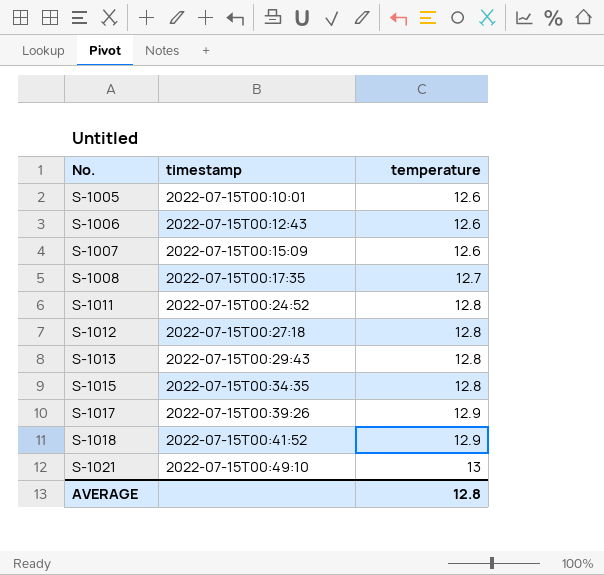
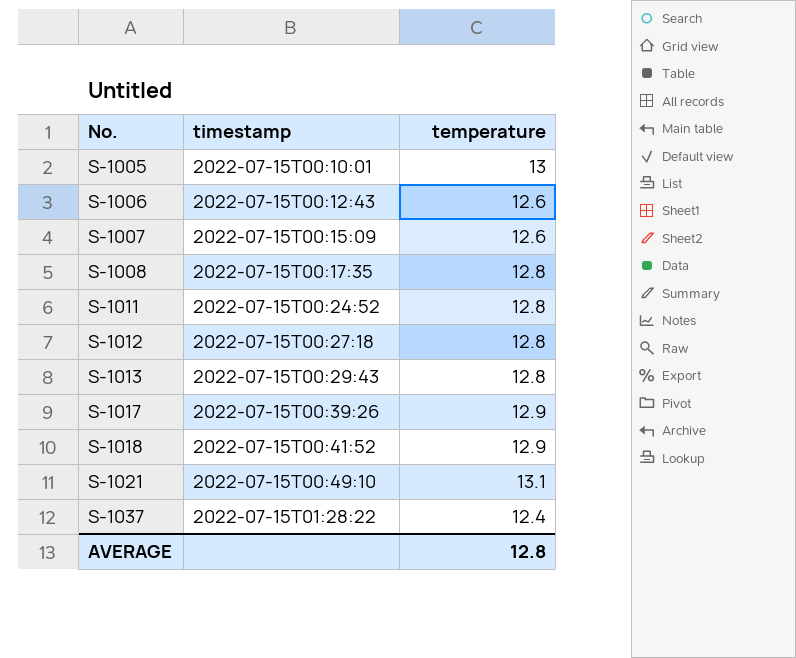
row S-1015: 2022-07-15T00:34:35 | 12.8 -> none
S-1005 | temperature: 12.6 -> 13
S-1008 | temperature: 12.7 -> 12.8
S-1021 | temperature: 13 -> 13.1
row S-1037: none -> 2022-07-15T01:28:22 | 12.4

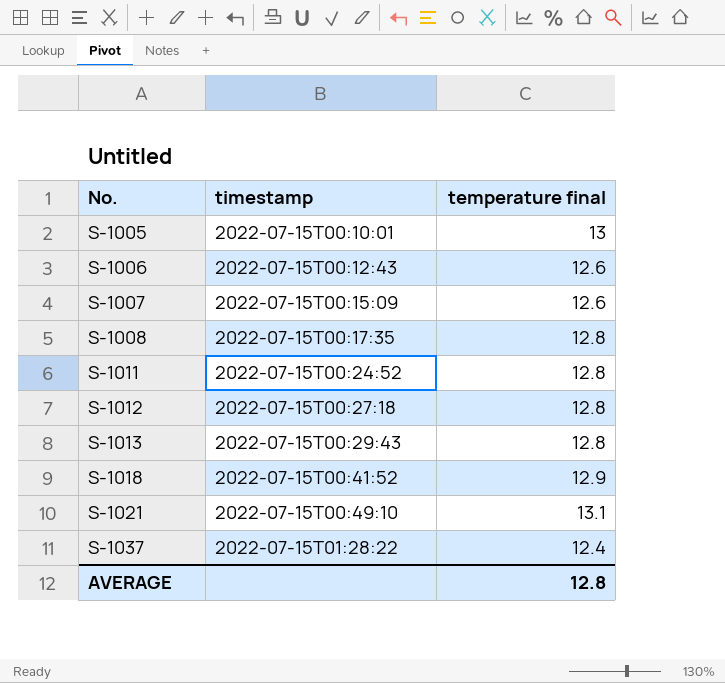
column name: temperature -> temperature final
row S-1017: 2022-07-15T00:39:26 | 12.9 -> none

